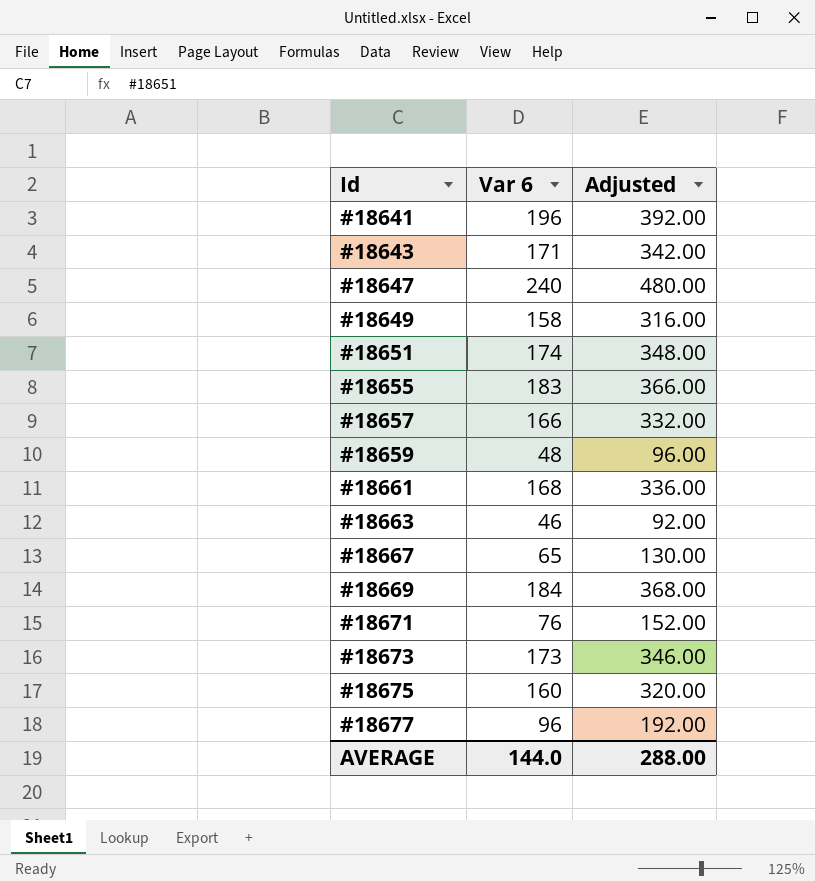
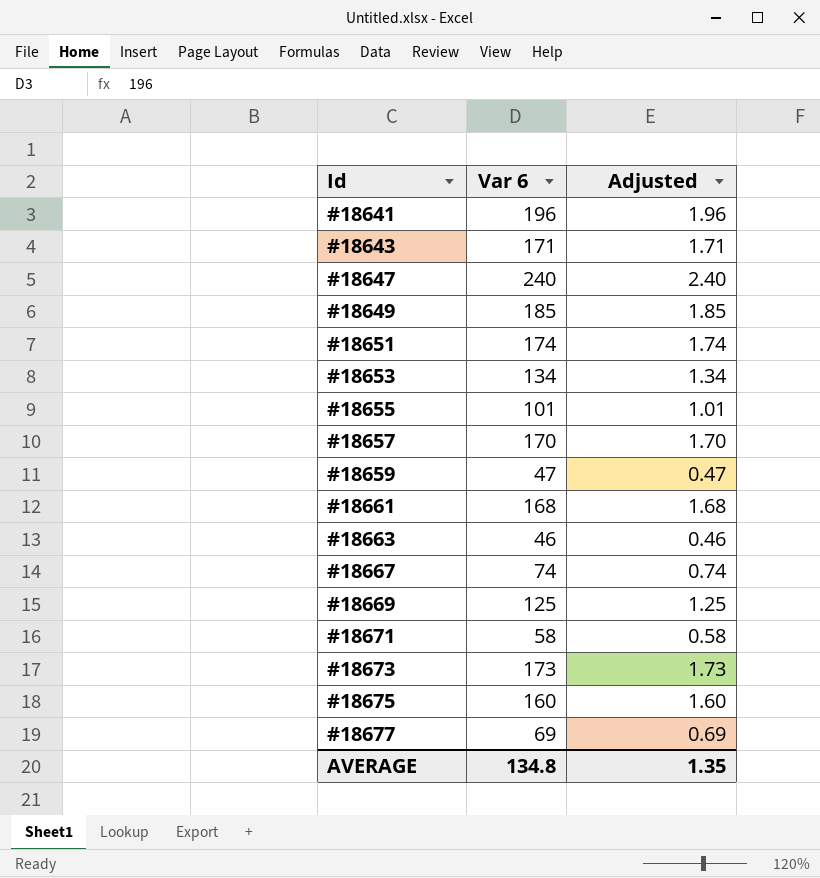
column Adjusted | formula: [Var 6] * 2 -> [Var 6] * 0.01
#18649 | Var 6: 158 -> 185
row #18653: none -> 134 | 1.34
#18655 | Var 6: 183 -> 101
#18657 | Var 6: 166 -> 170
#18659 | Var 6: 48 -> 47
#18667 | Var 6: 65 -> 74
#18669 | Var 6: 184 -> 125
#18671 | Var 6: 76 -> 58
#18677 | Var 6: 96 -> 69
AVERAGE | Var 6: 144.0 -> 134.8
AVERAGE | Adjusted: 288.00 -> 1.35

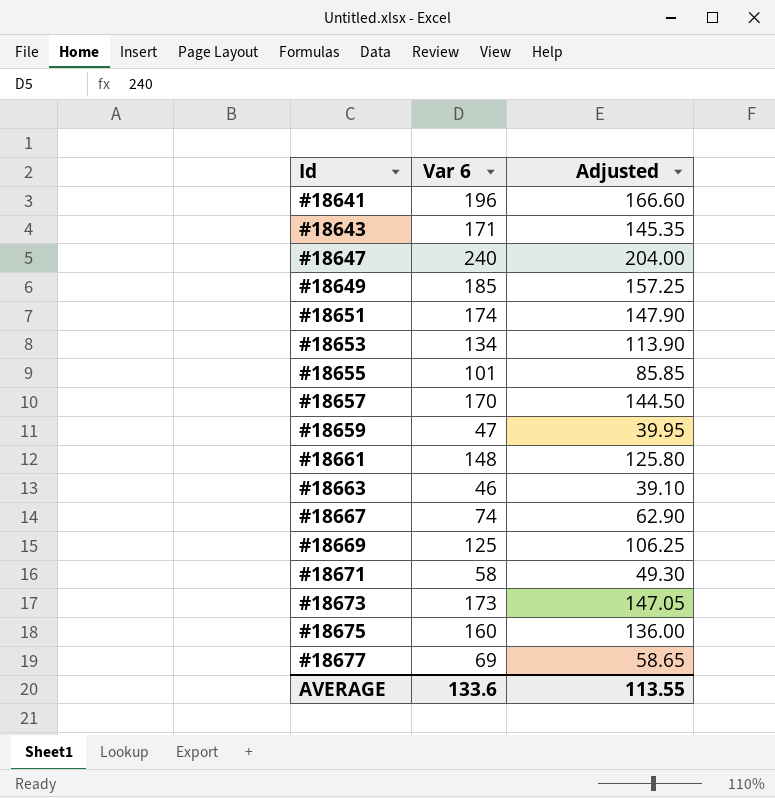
column Adjusted | formula: [Var 6] * 0.01 -> [Var 6] * 0.85
#18661 | Var 6: 168 -> 148
AVERAGE | Var 6: 134.8 -> 133.6
AVERAGE | Adjusted: 1.35 -> 113.55

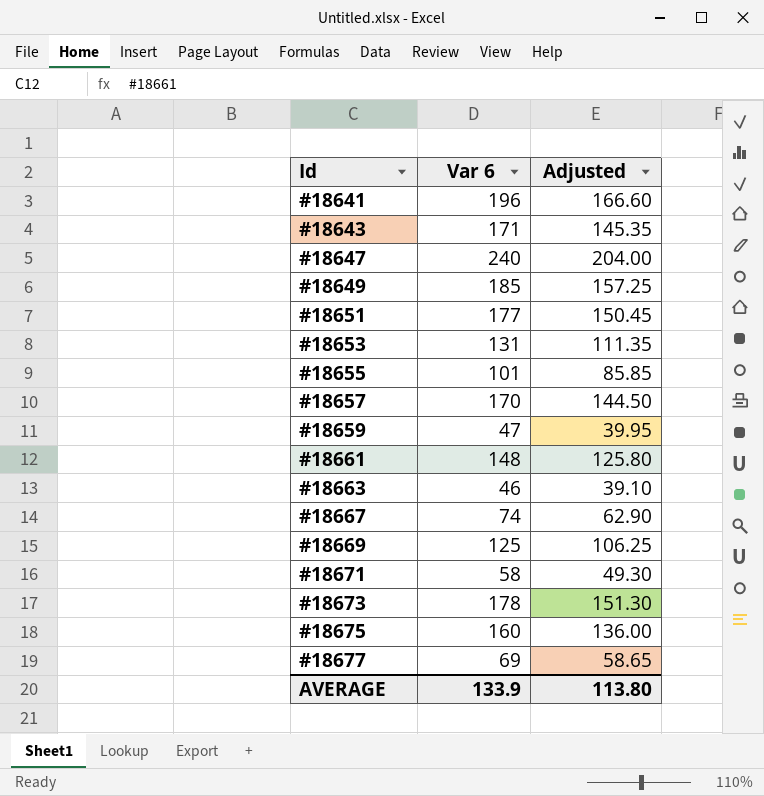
#18651 | Var 6: 174 -> 177
#18651 | Adjusted: 147.90 -> 150.45
#18653 | Var 6: 134 -> 131
#18653 | Adjusted: 113.90 -> 111.35
#18673 | Var 6: 173 -> 178
#18673 | Adjusted: 147.05 -> 151.30
AVERAGE | Var 6: 133.6 -> 133.9
AVERAGE | Adjusted: 113.55 -> 113.80

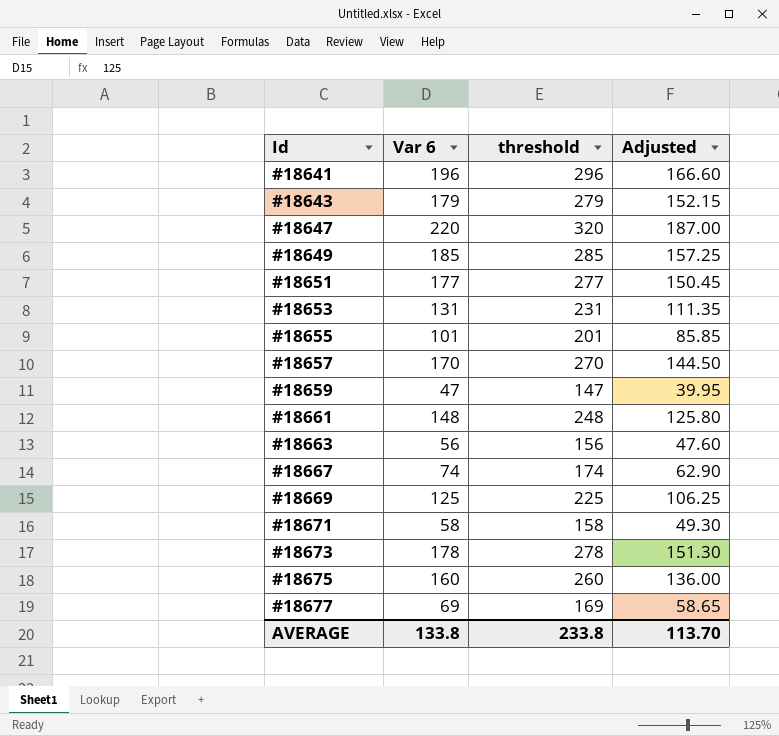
column threshold | formula: none -> [Var 6] + 100
#18643 | Var 6: 171 -> 179
#18643 | Adjusted: 145.35 -> 152.15
#18647 | Var 6: 240 -> 220
#18647 | Adjusted: 204.00 -> 187.00
#18663 | Var 6: 46 -> 56
#18663 | Adjusted: 39.10 -> 47.60
AVERAGE | Var 6: 133.9 -> 133.8
AVERAGE | Adjusted: 113.80 -> 113.70

